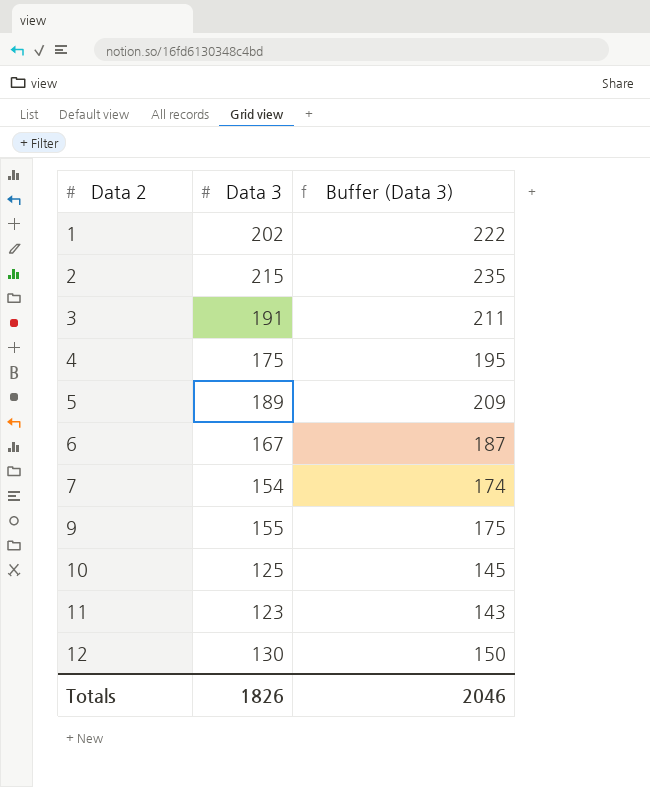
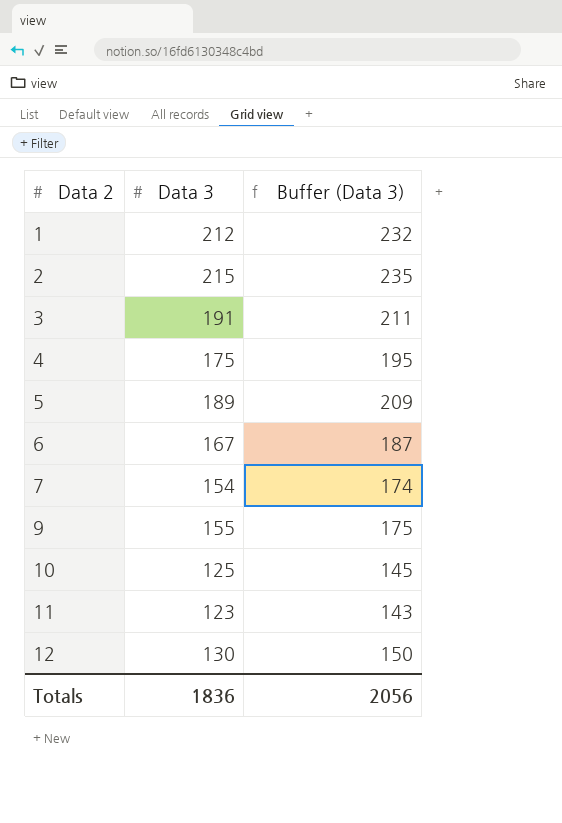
1 | Data 3: 202 -> 212
1 | Buffer (Data 3): 222 -> 232
Totals | Data 3: 1826 -> 1836
Totals | Buffer (Data 3): 2046 -> 2056

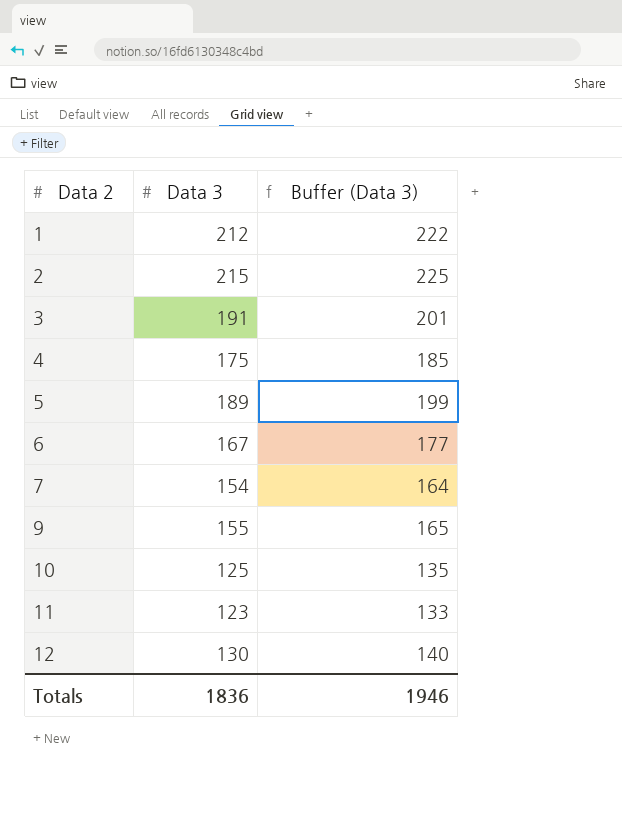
column Buffer (Data 3) | formula: [Data 3] + 20 -> [Data 3] + 10
Totals | Buffer (Data 3): 2056 -> 1946

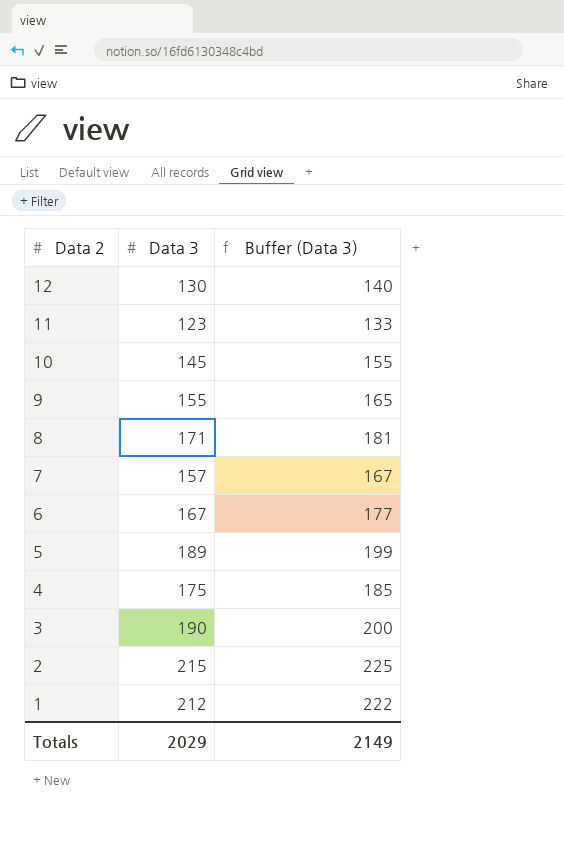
row order: Data 2 ascending -> Data 2 descending
10 | Data 3: 125 -> 145
10 | Buffer (Data 3): 135 -> 155
row 8: none -> 171 | 181
7 | Data 3: 154 -> 157
7 | Buffer (Data 3): 164 -> 167
3 | Data 3: 191 -> 190
3 | Buffer (Data 3): 201 -> 200
Totals | Data 3: 1836 -> 2029
Totals | Buffer (Data 3): 1946 -> 2149

